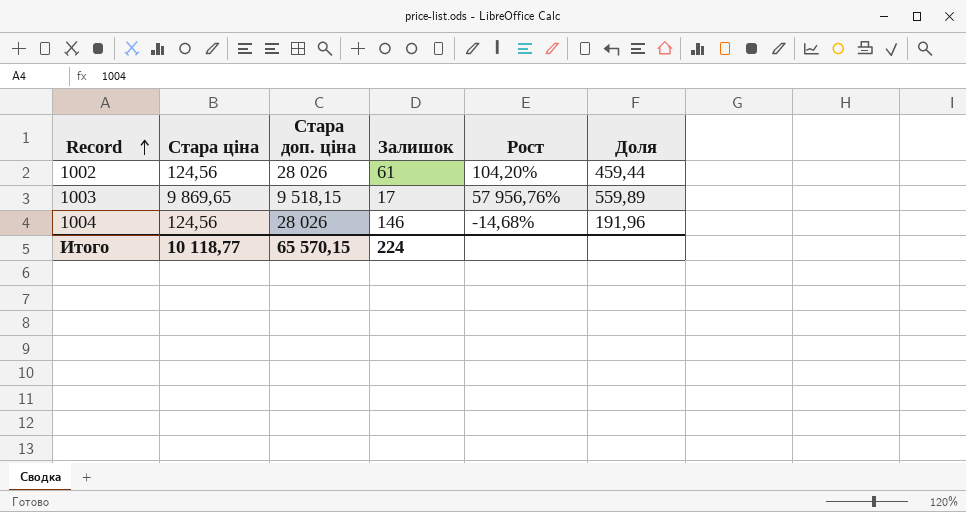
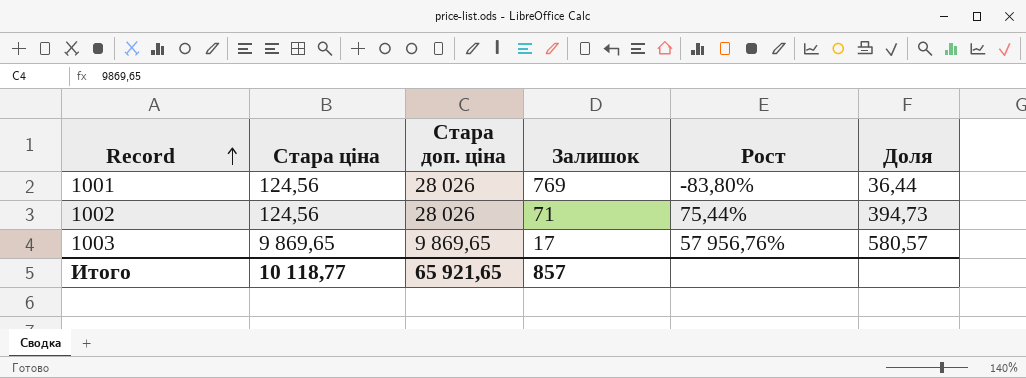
row 1004: 124,56 | 28 026 | 146 | -14,68% | 191,96 -> none
row 1001: none -> 124,56 | 28 026 | 769 | -83,80% | 36,44
1002 | Залишок: 61 -> 71
1002 | Рост: 104,20% -> 75,44%
1002 | Доля: 459,44 -> 394,73
1003 | Стара доп. ціна: 9 518,15 -> 9 869,65
1003 | Доля: 559,89 -> 580,57
Итого | Стара доп. ціна: 65 570,15 -> 65 921,65
Итого | Залишок: 224 -> 857

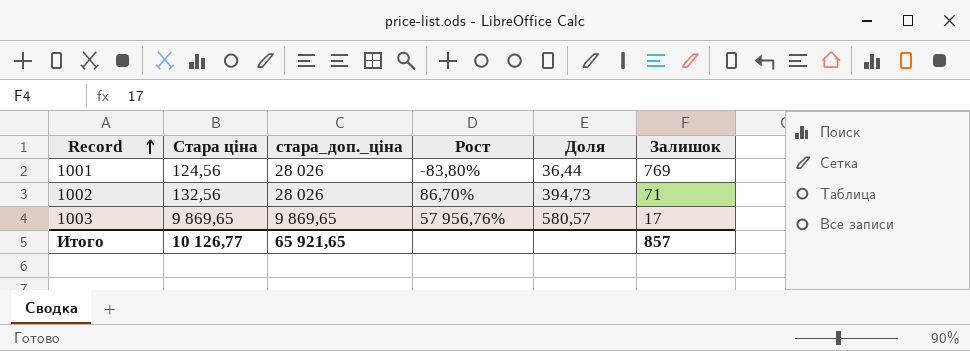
column name: Стара доп. ціна -> стара_доп._ціна
column Залишок | position: 4 -> 6
1002 | Стара ціна: 124,56 -> 132,56
1002 | Рост: 75,44% -> 86,70%
Итого | Стара ціна: 10 118,77 -> 10 126,77

